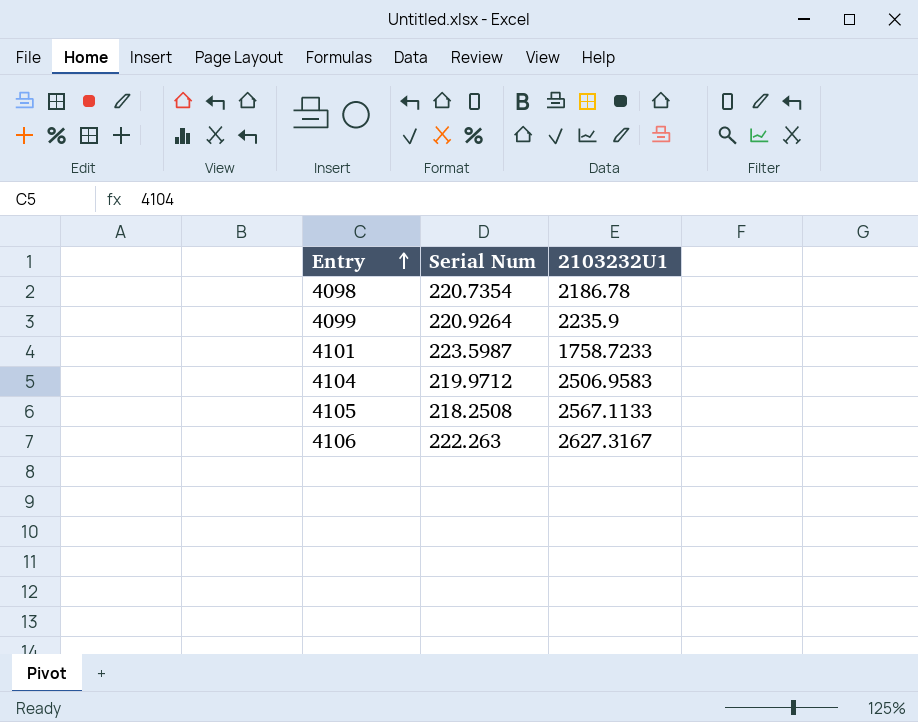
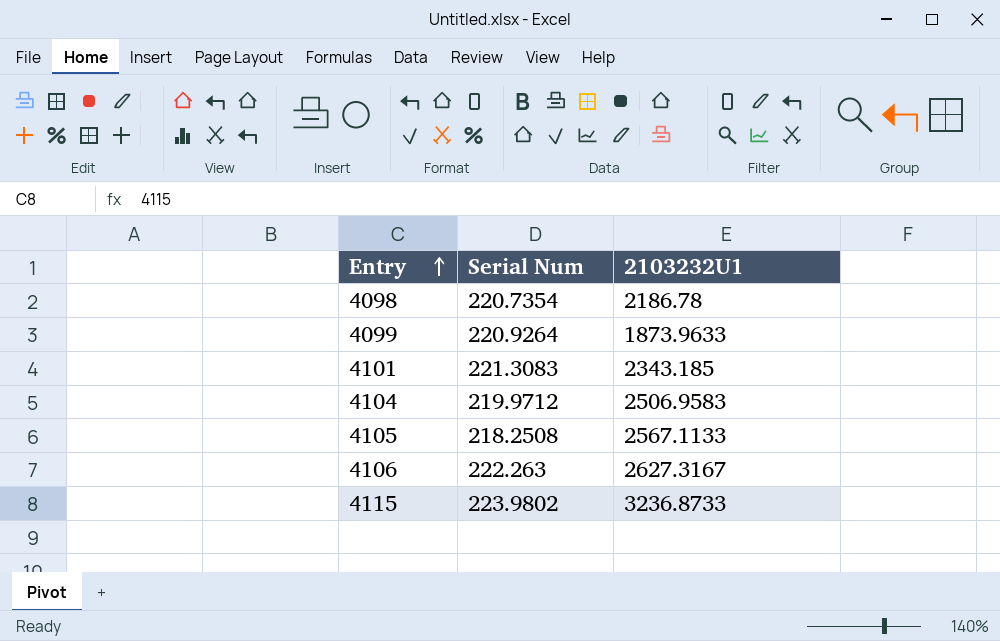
4099 | 2103232U1: 2235.9 -> 1873.9633
4101 | Serial Num: 223.5987 -> 221.3083
4101 | 2103232U1: 1758.7233 -> 2343.185
row 4115: none -> 223.9802 | 3236.8733

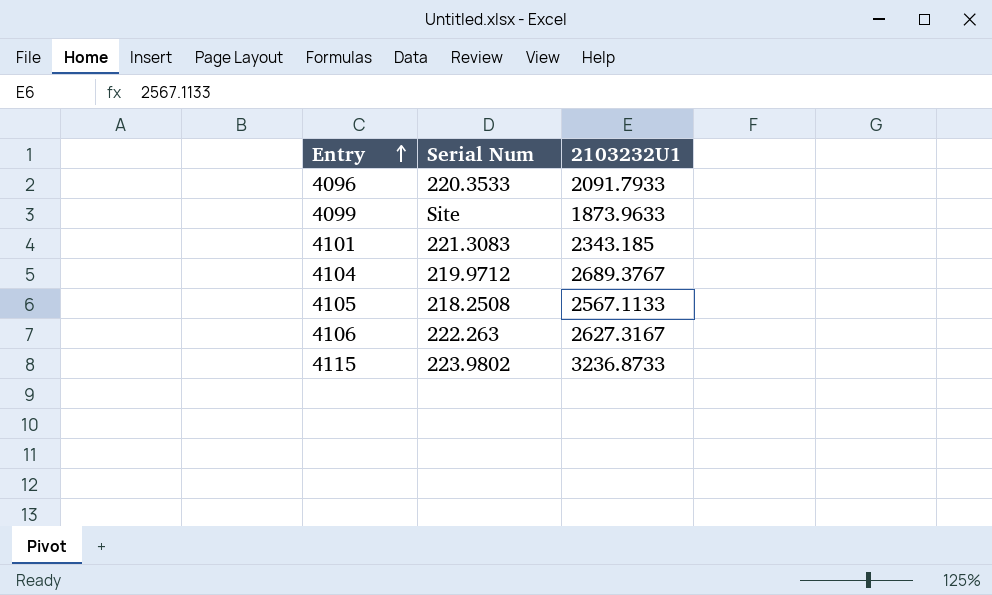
row 4098: 220.7354 | 2186.78 -> none
row 4096: none -> 220.3533 | 2091.7933
4099 | Serial Num: 220.9264 -> Site
4104 | 2103232U1: 2506.9583 -> 2689.3767

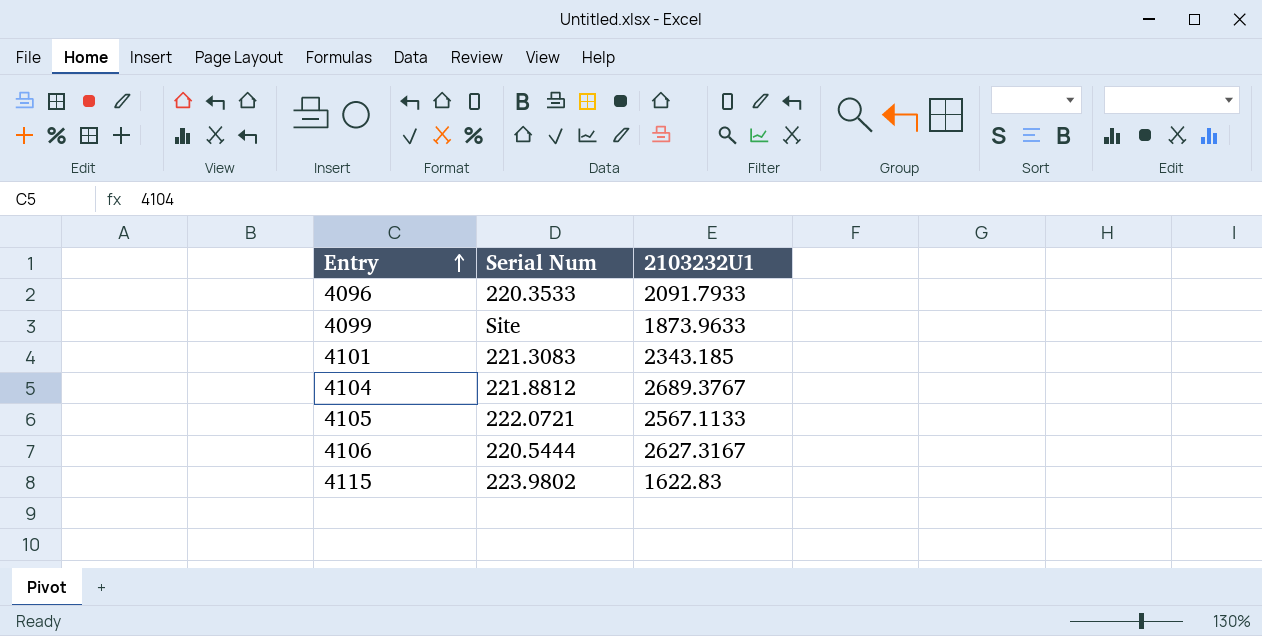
4104 | Serial Num: 219.9712 -> 221.8812
4105 | Serial Num: 218.2508 -> 222.0721
4106 | Serial Num: 222.263 -> 220.5444
4115 | 2103232U1: 3236.8733 -> 1622.83

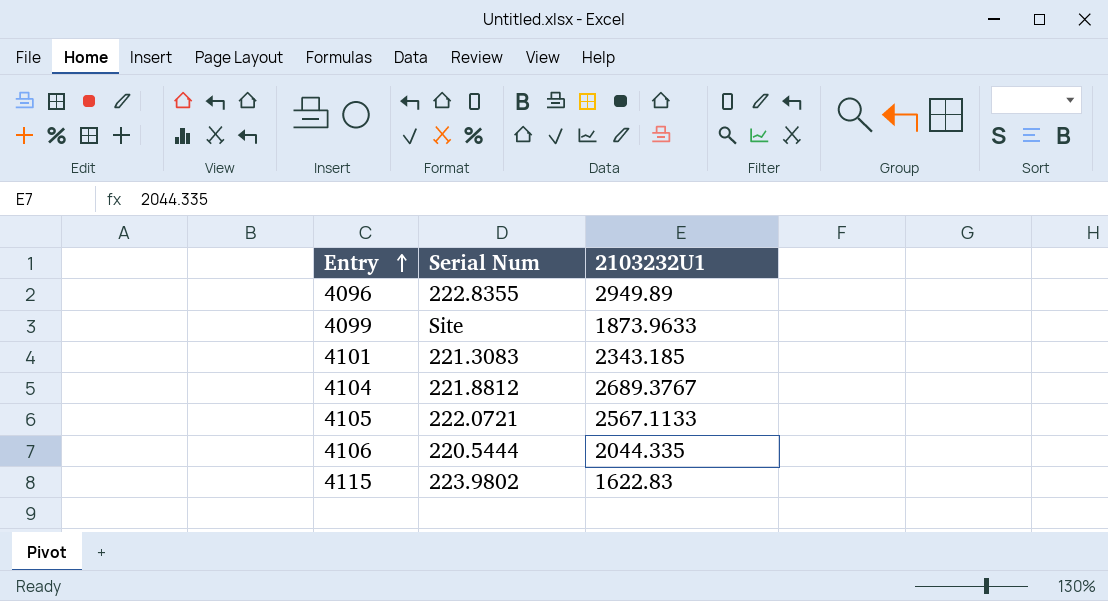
4096 | Serial Num: 220.3533 -> 222.8355
4096 | 2103232U1: 2091.7933 -> 2949.89
4106 | 2103232U1: 2627.3167 -> 2044.335

